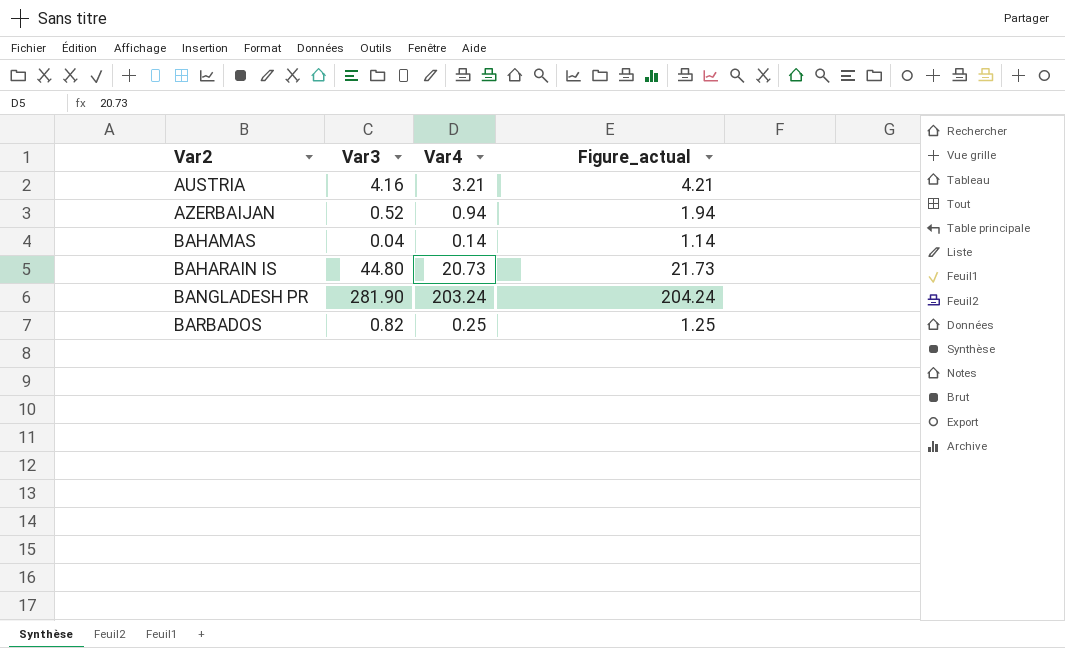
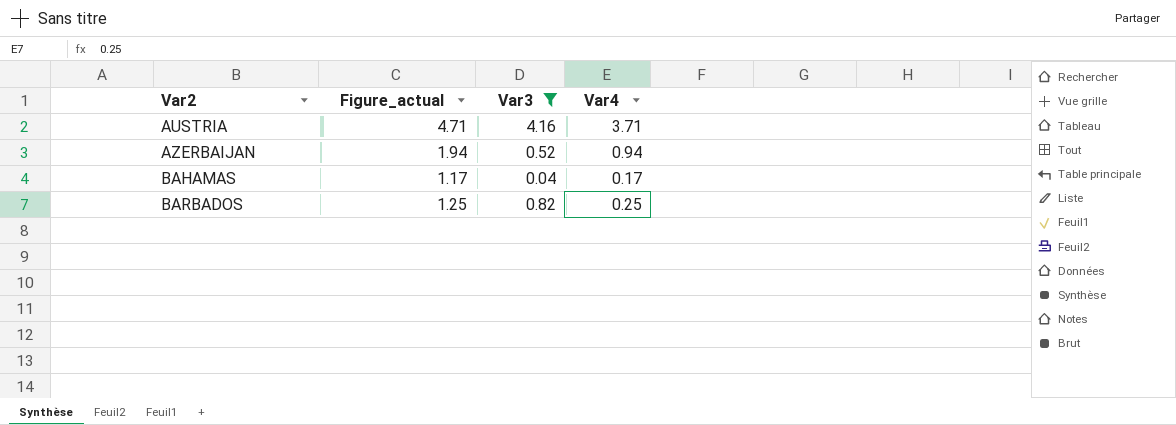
filter: none -> Var3 <= 4.16
column Figure_actual | position: 4 -> 2
AUSTRIA | Figure_actual: 4.21 -> 4.71
AUSTRIA | Var4: 3.21 -> 3.71
BAHAMAS | Figure_actual: 1.14 -> 1.17
BAHAMAS | Var4: 0.14 -> 0.17

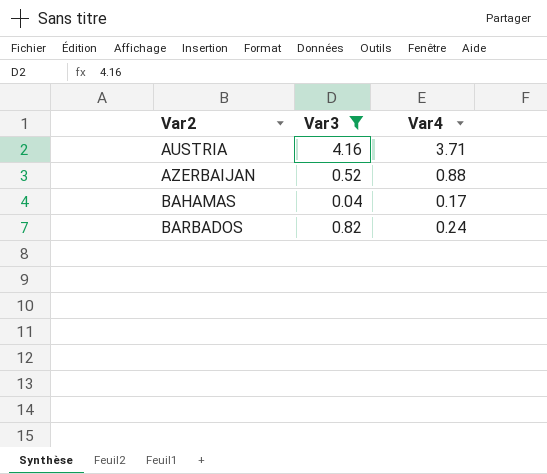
column Figure_actual | formula: [Var4] + 1 -> none
AZERBAIJAN | Var4: 0.94 -> 0.88
BARBADOS | Var4: 0.25 -> 0.24

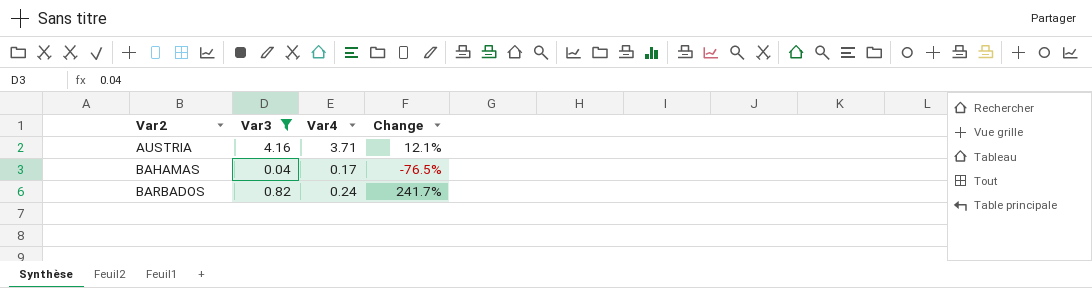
column Change | formula: none -> ([Var3] - [Var4]) / [Var4]
row AZERBAIJAN: 0.52 | 0.88 -> none

